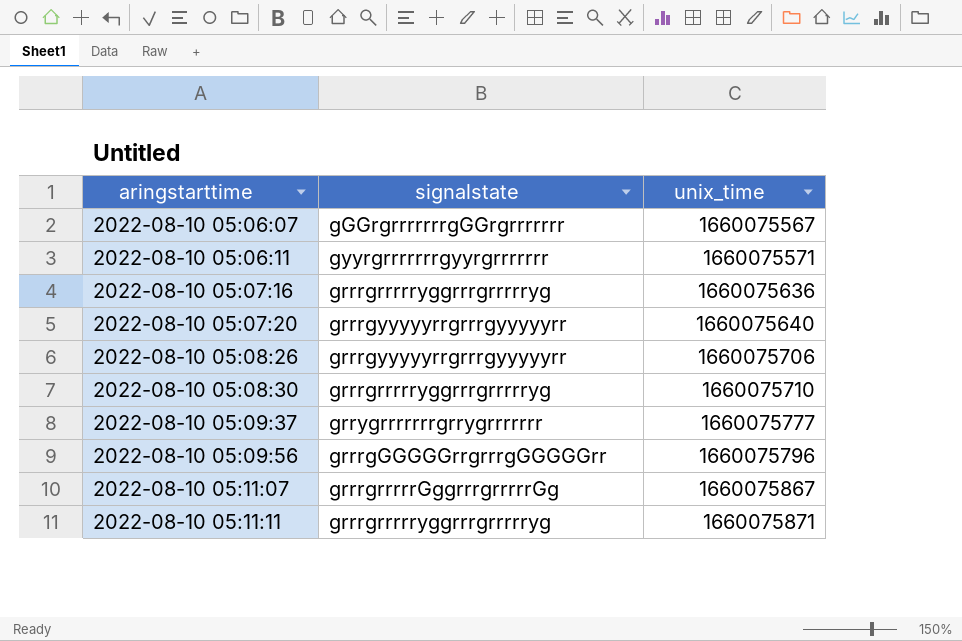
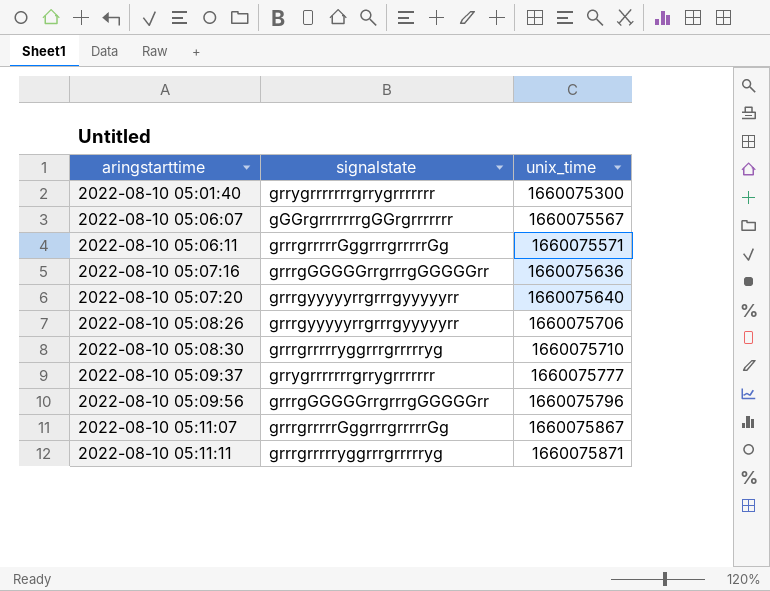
row 2022-08-10 05:01:40: none -> grrygrrrrrrrgrrygrrrrrrr | 1660075300
2022-08-10 05:06:11 | signalstate: gyyrgrrrrrrrgyyrgrrrrrrr -> grrrgrrrrrGggrrrgrrrrrGg
2022-08-10 05:07:16 | signalstate: grrrgrrrrryggrrrgrrrrryg -> grrrgGGGGGrrgrrrgGGGGGrr

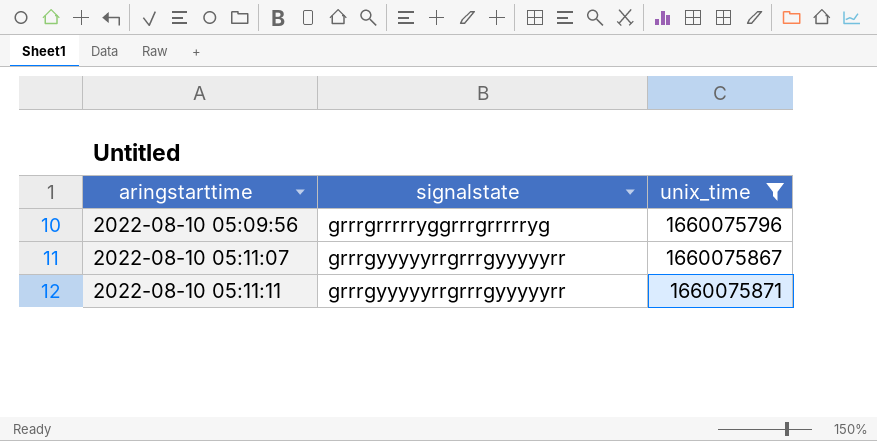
filter: none -> unix_time >= 1660075796
2022-08-10 05:09:56 | signalstate: grrrgGGGGGrrgrrrgGGGGGrr -> grrrgrrrrryggrrrgrrrrryg
2022-08-10 05:11:07 | signalstate: grrrgrrrrrGggrrrgrrrrrGg -> grrrgyyyyyrrgrrrgyyyyyrr
2022-08-10 05:11:11 | signalstate: grrrgrrrrryggrrrgrrrrryg -> grrrgyyyyyrrgrrrgyyyyyrr

